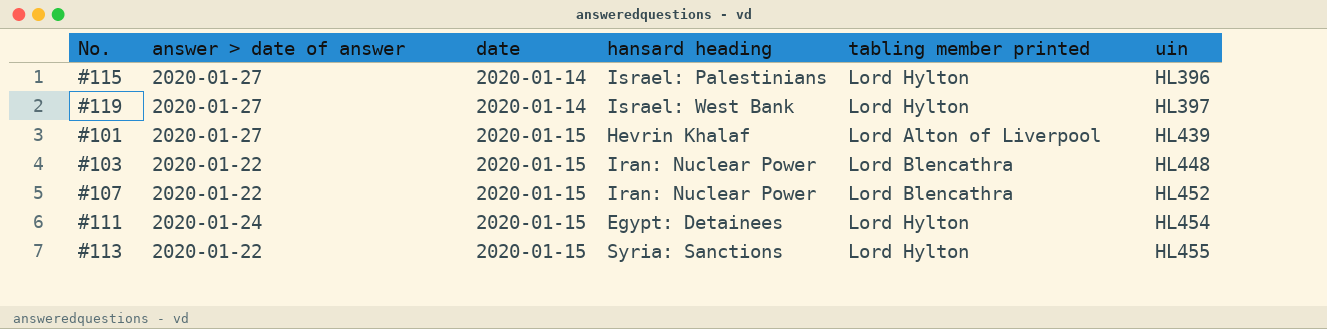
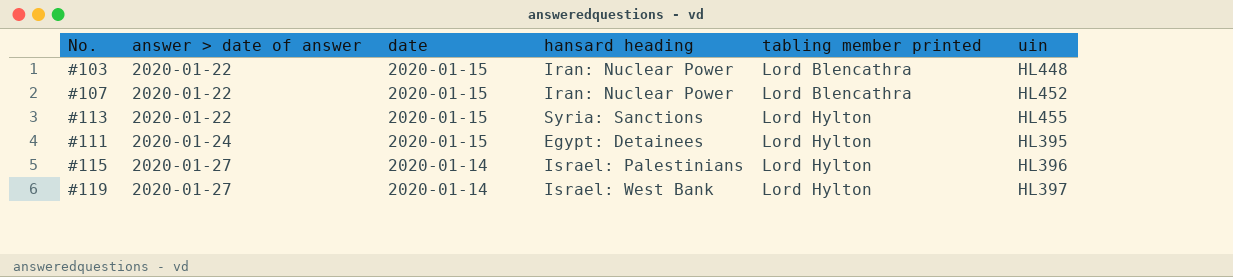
row order: date ascending -> answer > date of answer ascending
row #101: 2020-01-27 | 2020-01-15 | Hevrin Khalaf | Lord Alton of Liverpool | HL439 -> none
#111 | uin: HL454 -> HL395

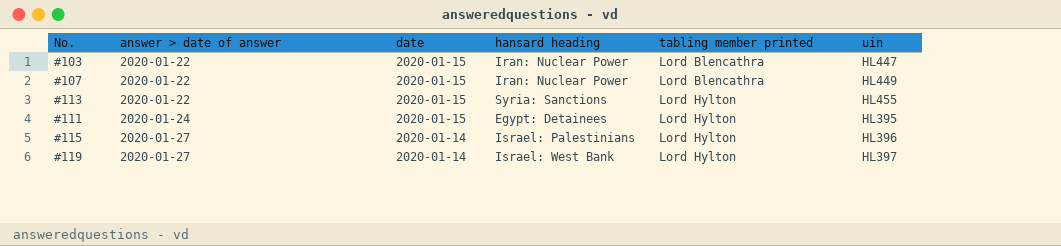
#103 | uin: HL448 -> HL447
#107 | uin: HL452 -> HL449

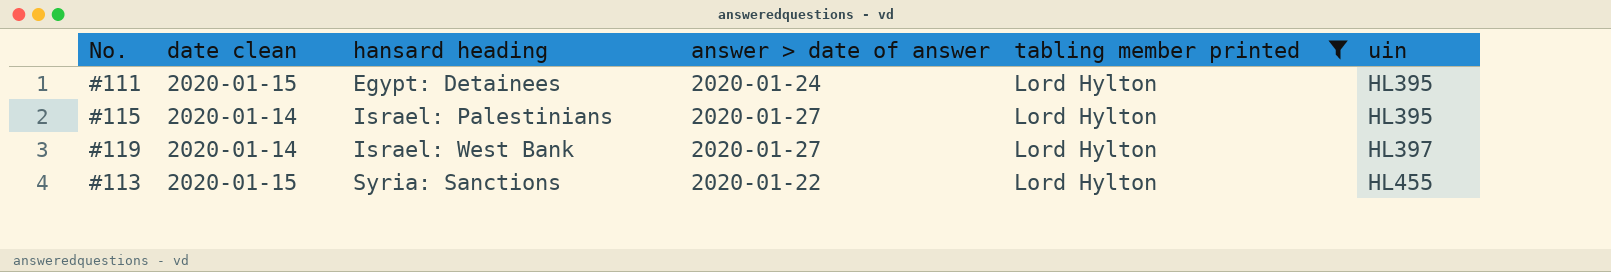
filter: none -> tabling member printed = Lord Hylton
row order: answer > date of answer ascending -> hansard heading ascending
column name: date -> date clean
column answer > date of answer | position: 2 -> 4
#115 | uin: HL396 -> HL395

